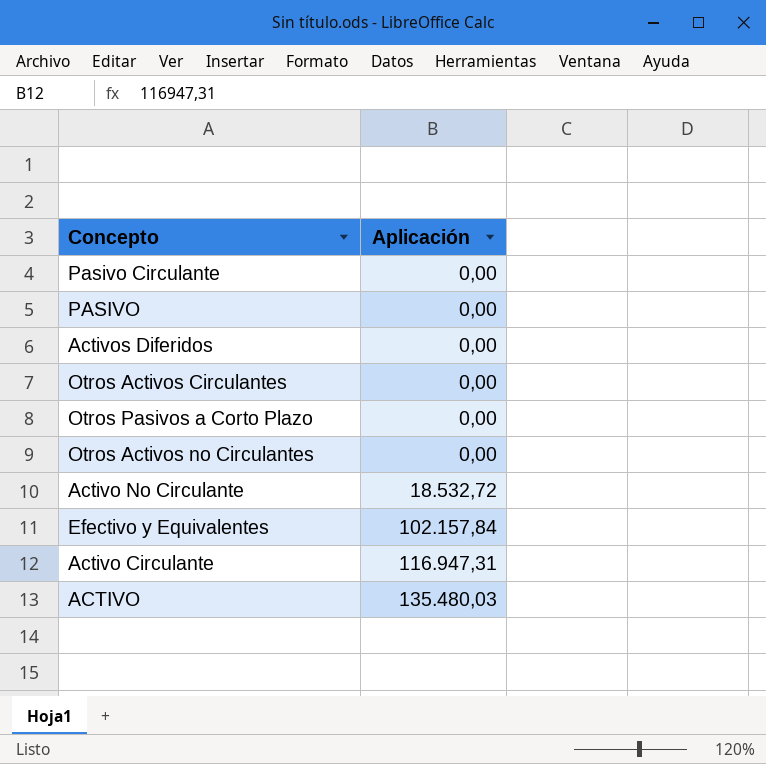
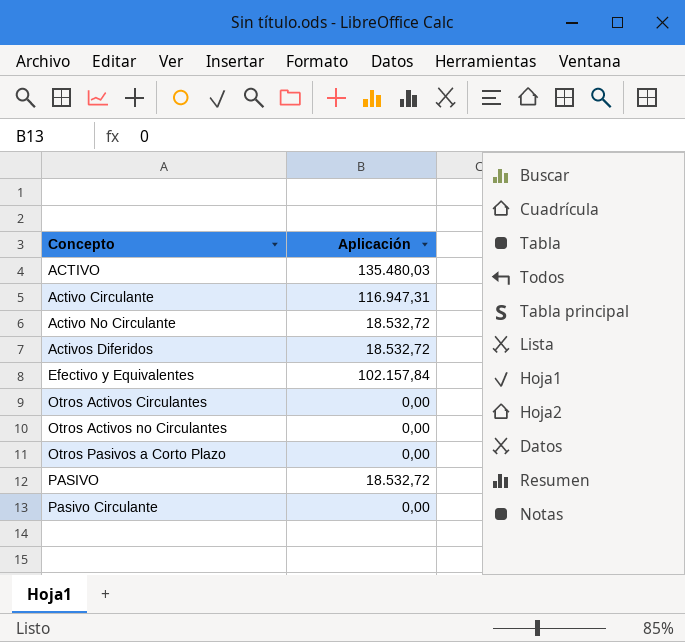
row order: Aplicación ascending -> Concepto ascending
Activos Diferidos | Aplicación: 0,00 -> 18.532,72
PASIVO | Aplicación: 0,00 -> 18.532,72

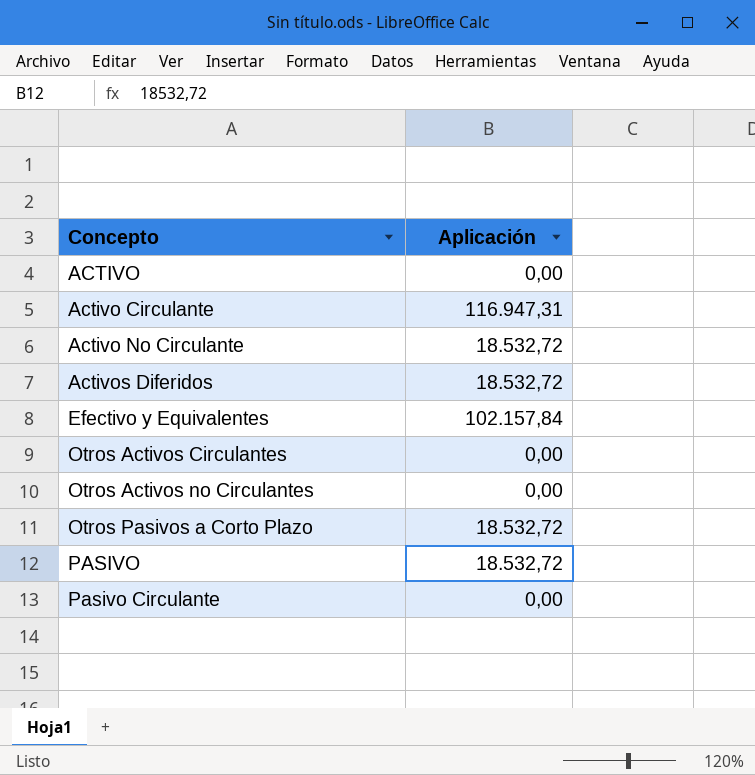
ACTIVO | Aplicación: 135.480,03 -> 0,00
Otros Pasivos a Corto Plazo | Aplicación: 0,00 -> 18.532,72

